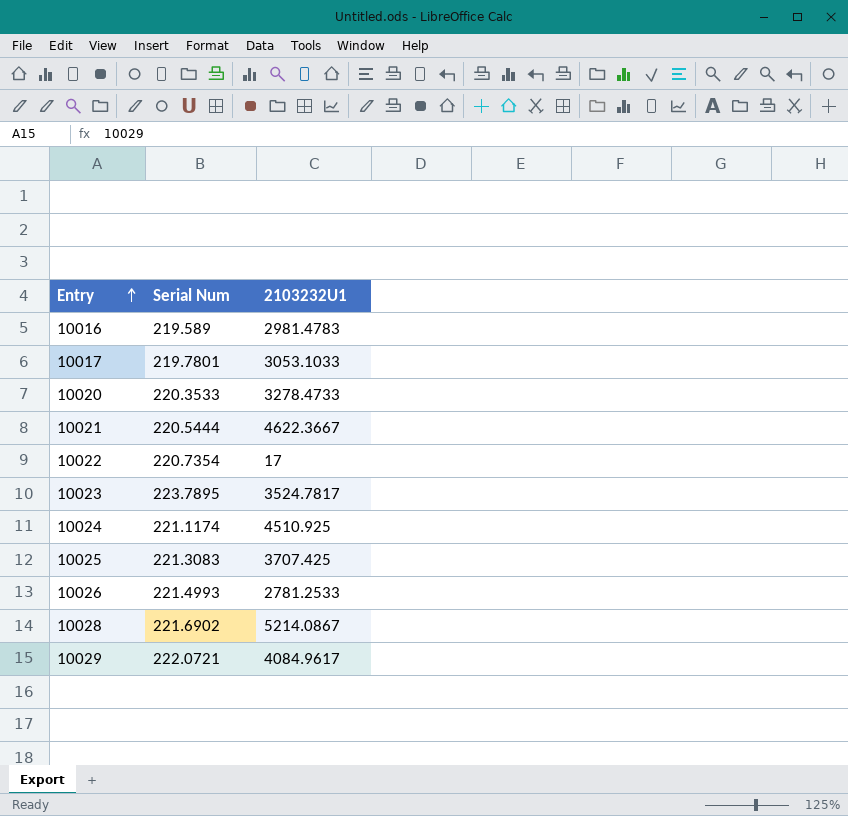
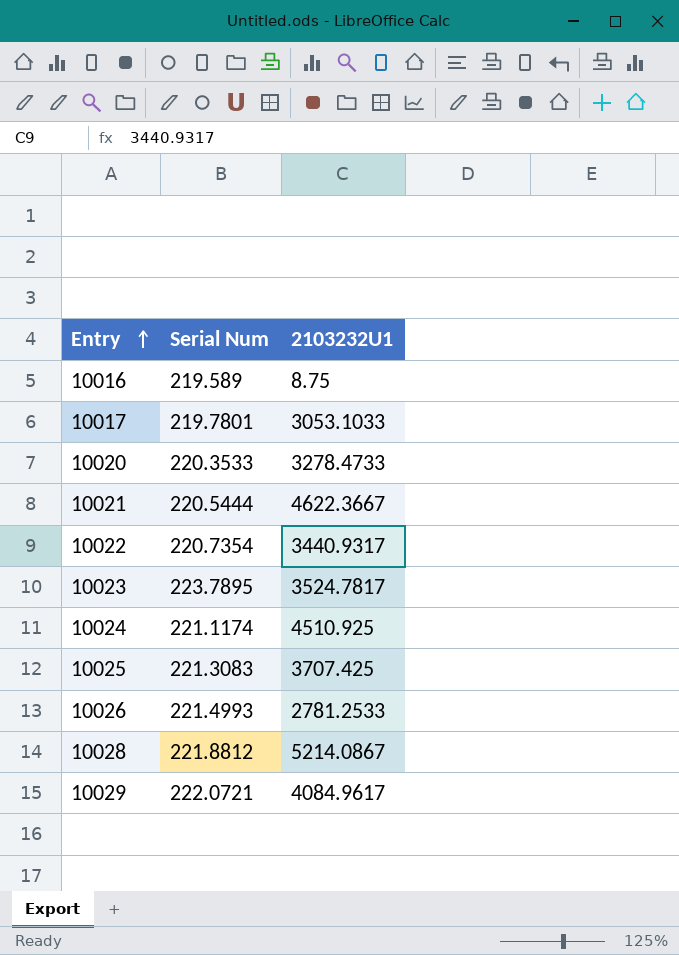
10016 | 2103232U1: 2981.4783 -> 8.75
10022 | 2103232U1: 17 -> 3440.9317
10028 | Serial Num: 221.6902 -> 221.8812

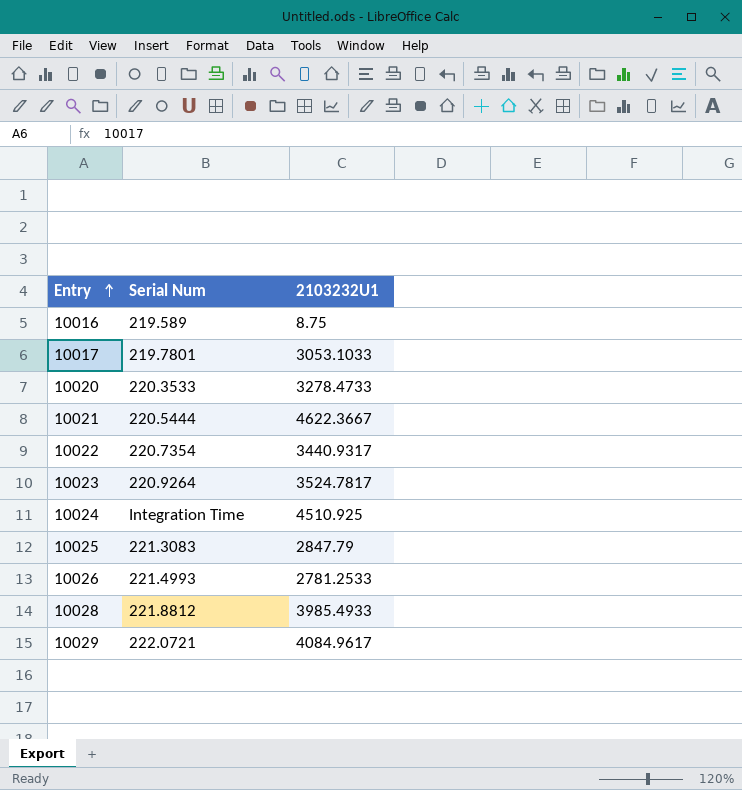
10023 | Serial Num: 223.7895 -> 220.9264
10024 | Serial Num: 221.1174 -> Integration Time
10025 | 2103232U1: 3707.425 -> 2847.79
10028 | 2103232U1: 5214.0867 -> 3985.4933

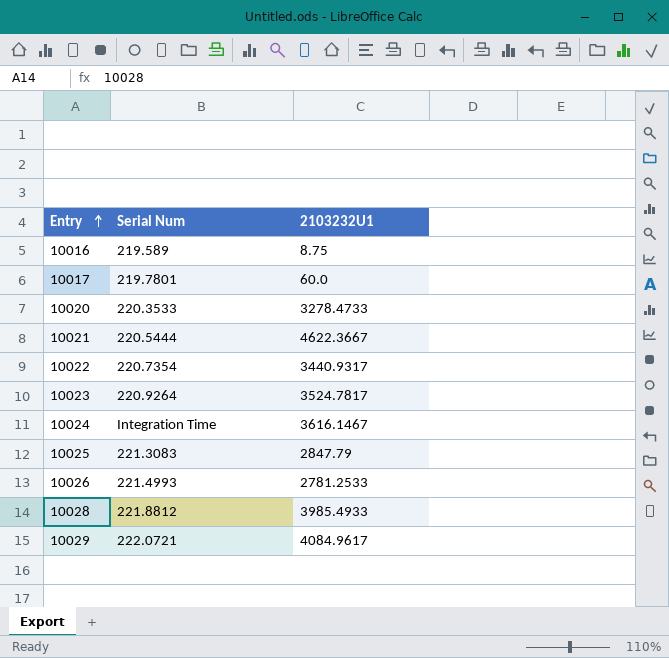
10017 | 2103232U1: 3053.1033 -> 60.0
10024 | 2103232U1: 4510.925 -> 3616.1467

